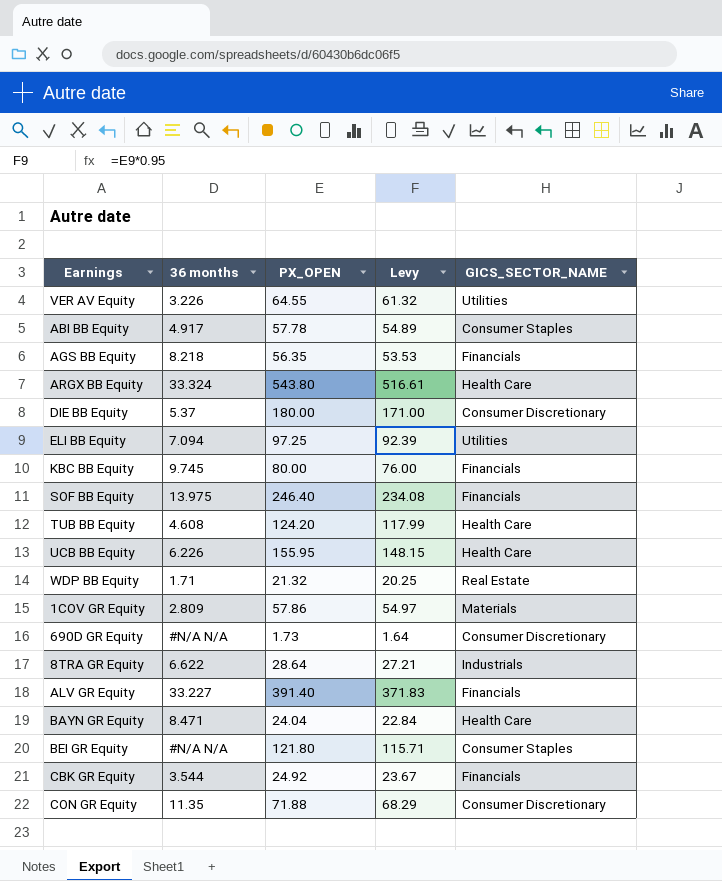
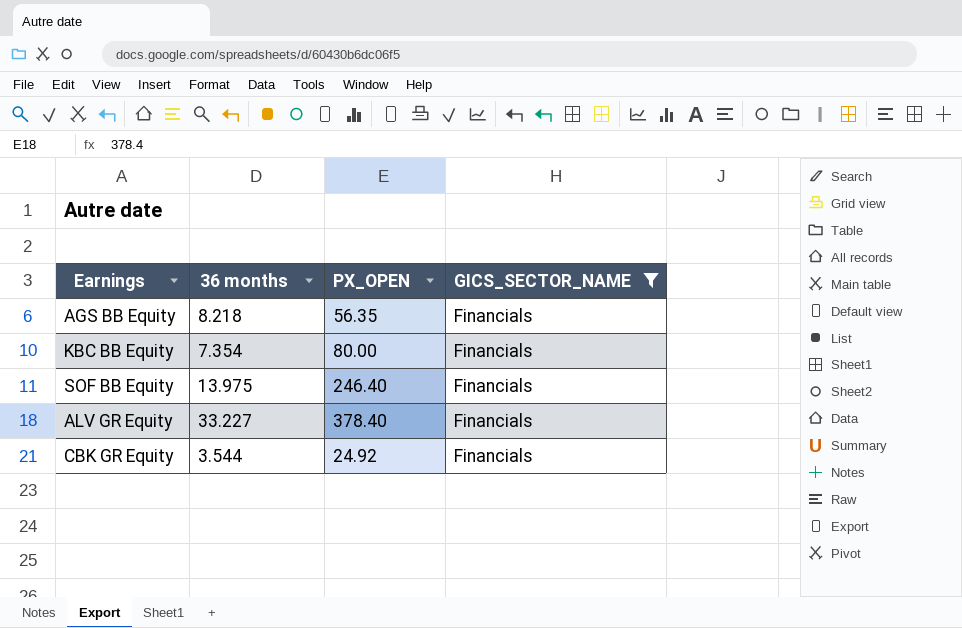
filter: none -> GICS_SECTOR_NAME = Financials
column Levy | formula: [PX_OPEN] * 0.95 -> none
KBC BB Equity | 36 months: 9.745 -> 7.354
ALV GR Equity | PX_OPEN: 391.40 -> 378.40

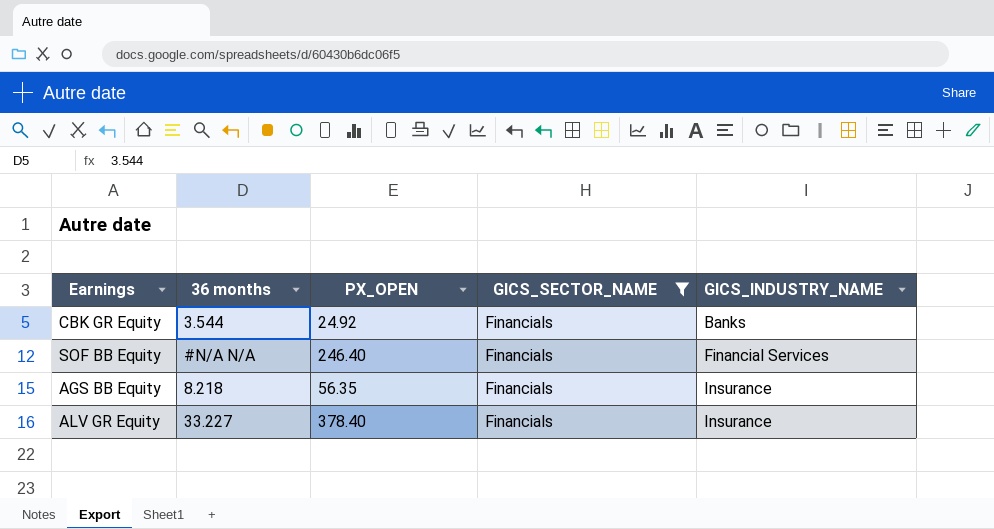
row order: none -> GICS_INDUSTRY_NAME ascending
column GICS_INDUSTRY_NAME | position: none -> 5
row KBC BB Equity: 7.354 | 80.00 | Financials -> none
SOF BB Equity | 36 months: 13.975 -> #N/A N/A

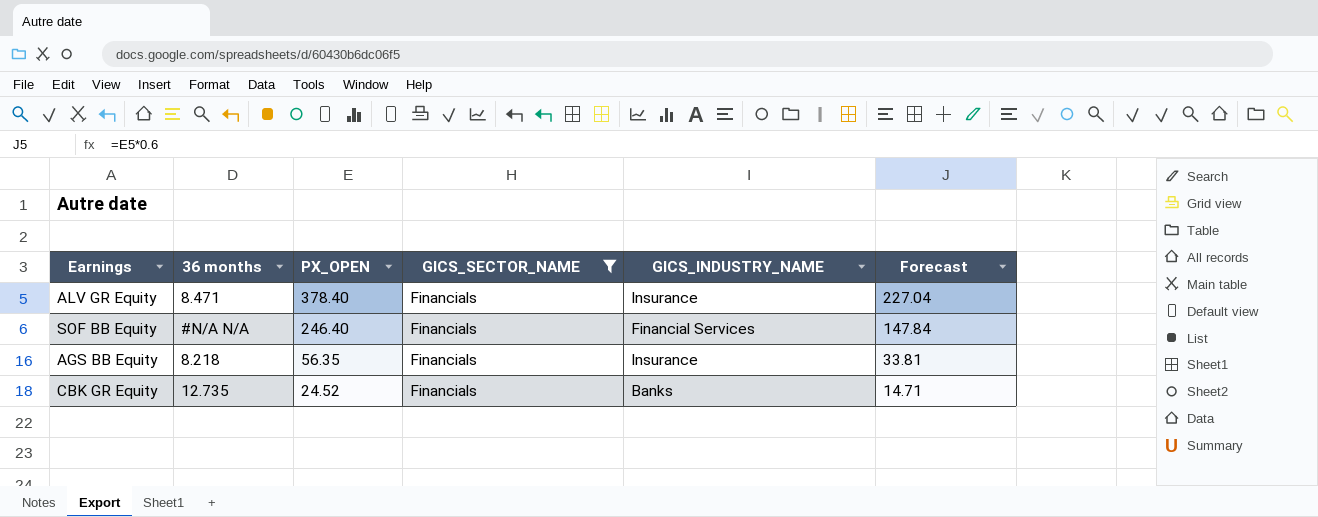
row order: GICS_INDUSTRY_NAME ascending -> PX_OPEN descending
column Forecast | formula: none -> [PX_OPEN] * 0.6
ALV GR Equity | 36 months: 33.227 -> 8.471
CBK GR Equity | 36 months: 3.544 -> 12.735
CBK GR Equity | PX_OPEN: 24.92 -> 24.52

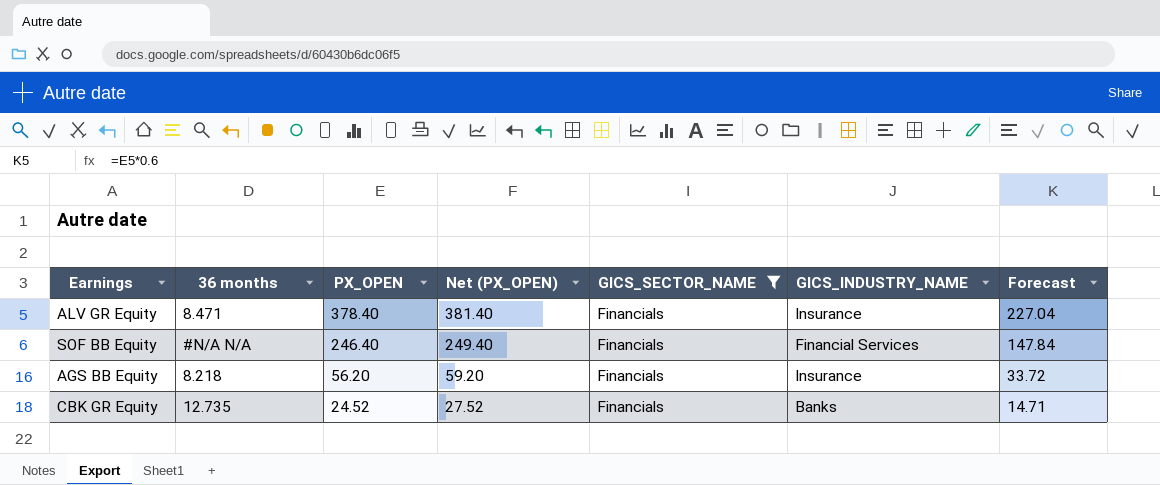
column Net (PX_OPEN) | formula: none -> [PX_OPEN] + 3
AGS BB Equity | PX_OPEN: 56.35 -> 56.20
AGS BB Equity | Forecast: 33.81 -> 33.72

